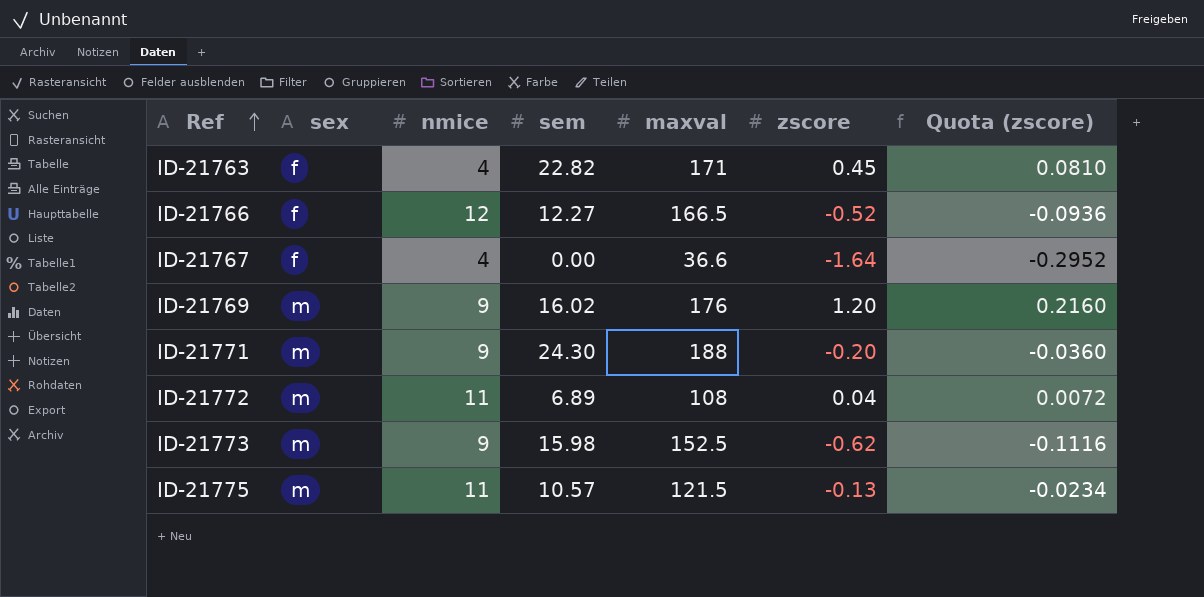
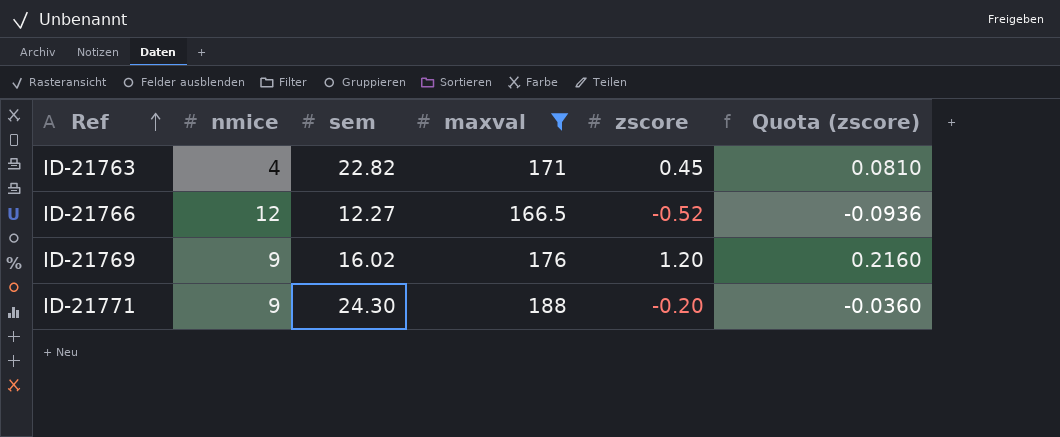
filter: none -> maxval >= 166.5
column sex | position: 2 -> none

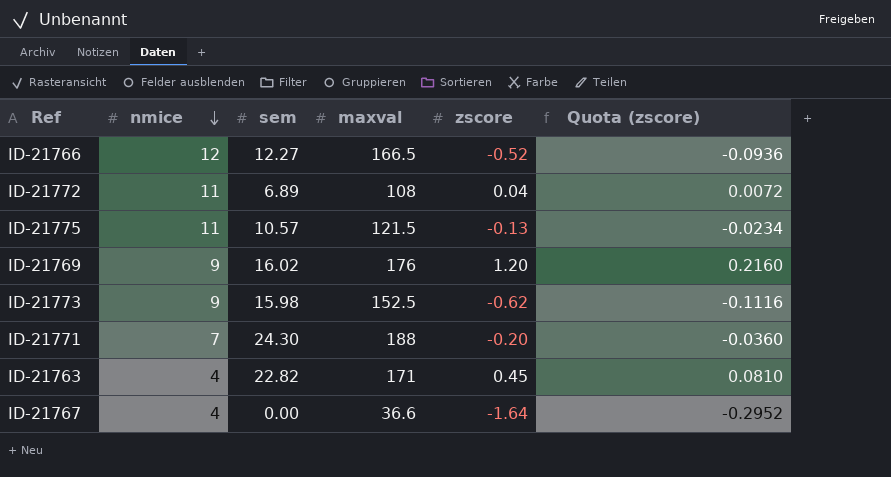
filter: maxval >= 166.5 -> none
row order: Ref ascending -> nmice descending
ID-21771 | nmice: 9 -> 7

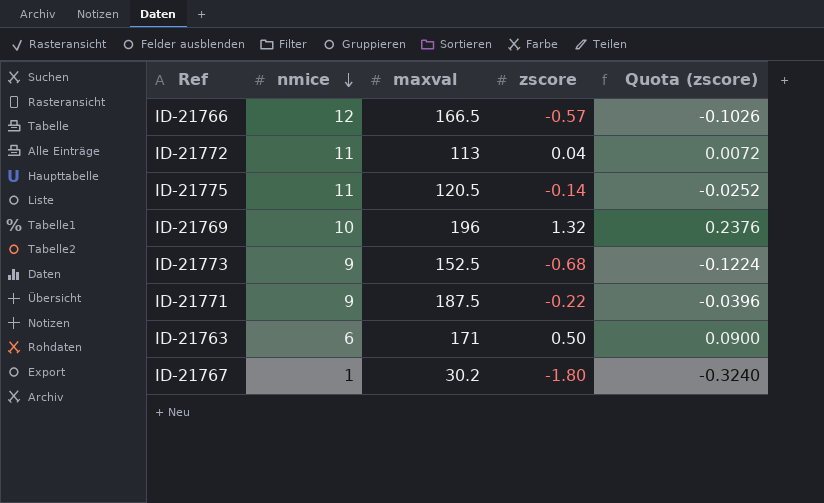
column sem | position: 3 -> none
ID-21766 | zscore: -0.52 -> -0.57
ID-21766 | Quota (zscore): -0.0936 -> -0.1026
ID-21772 | maxval: 108 -> 113
ID-21775 | maxval: 121.5 -> 120.5
ID-21775 | zscore: -0.13 -> -0.14
ID-21775 | Quota (zscore): -0.0234 -> -0.0252
ID-21769 | nmice: 9 -> 10
ID-21769 | maxval: 176 -> 196
ID-21769 | zscore: 1.20 -> 1.32
ID-21769 | Quota (zscore): 0.2160 -> 0.2376
ID-21773 | zscore: -0.62 -> -0.68
ID-21773 | Quota (zscore): -0.1116 -> -0.1224
ID-21771 | nmice: 7 -> 9
ID-21771 | maxval: 188 -> 187.5
ID-21771 | zscore: -0.20 -> -0.22
ID-21771 | Quota (zscore): -0.0360 -> -0.0396
ID-21763 | nmice: 4 -> 6
ID-21763 | zscore: 0.45 -> 0.50
ID-21763 | Quota (zscore): 0.0810 -> 0.0900
ID-21767 | nmice: 4 -> 1
ID-21767 | maxval: 36.6 -> 30.2
ID-21767 | zscore: -1.64 -> -1.80
ID-21767 | Quota (zscore): -0.2952 -> -0.3240

